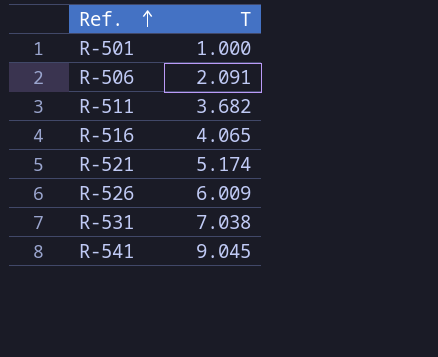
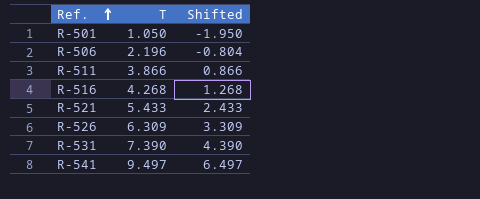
column Shifted | formula: none -> [T] - 3
R-501 | T: 1.000 -> 1.050
R-506 | T: 2.091 -> 2.196
R-511 | T: 3.682 -> 3.866
R-516 | T: 4.065 -> 4.268
R-521 | T: 5.174 -> 5.433
R-526 | T: 6.009 -> 6.309
R-531 | T: 7.038 -> 7.390
R-541 | T: 9.045 -> 9.497

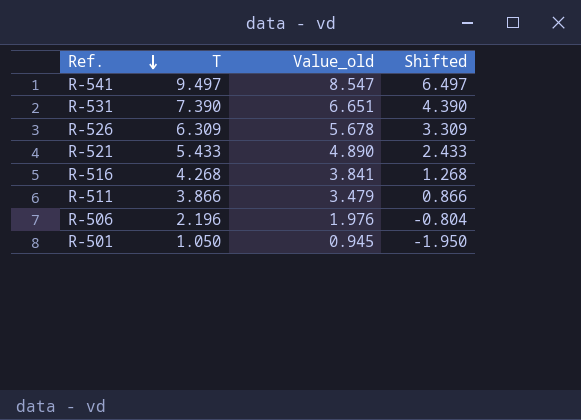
row order: Ref. ascending -> Ref. descending
column Value_old | formula: none -> [T] * 0.9

